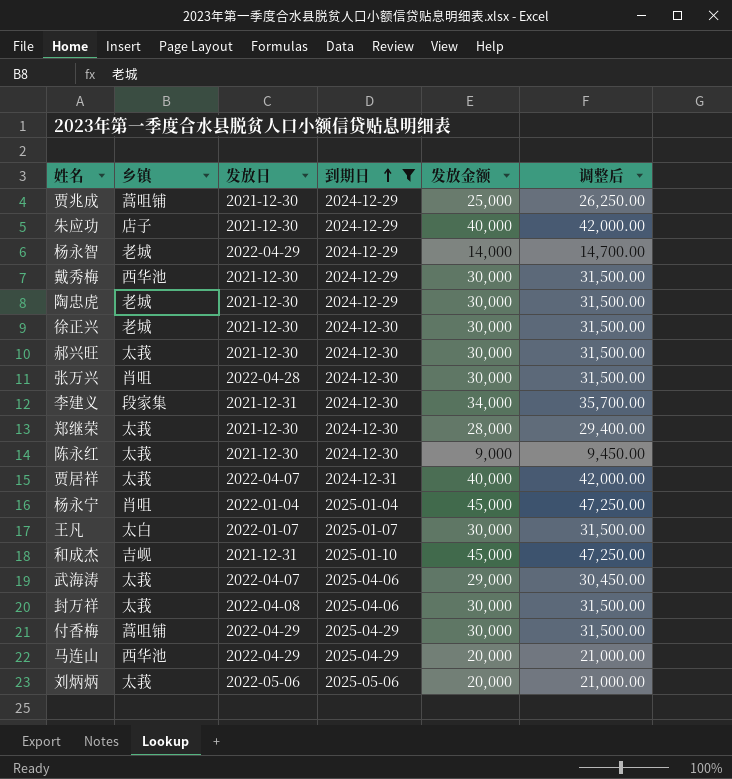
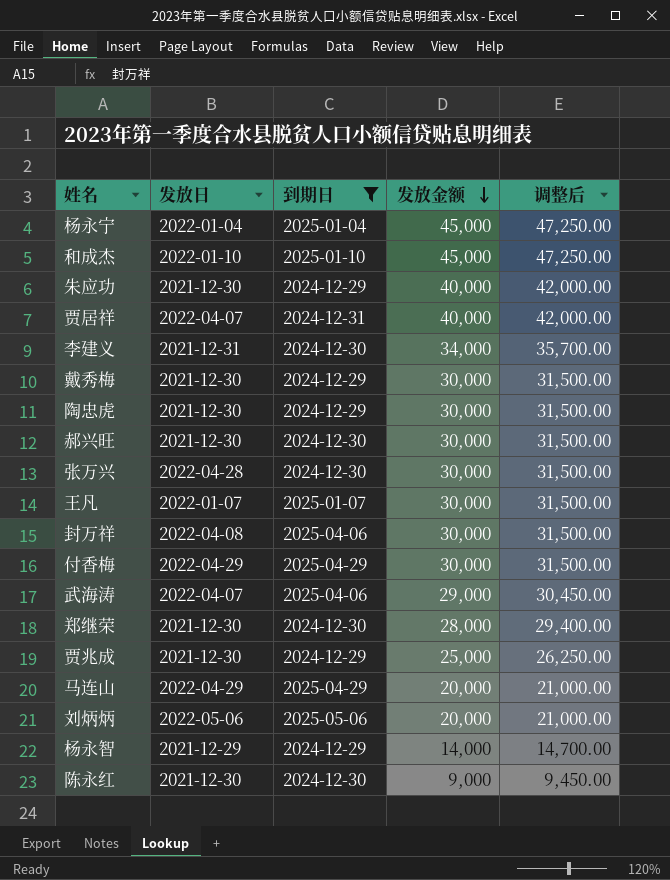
row order: 到期日 ascending -> 发放金额 descending
column 乡镇 | position: 2 -> none
row 徐正兴: 老城 | 2021-12-30 | 2024-12-30 | 30,000 | 31,500.00 -> none
和成杰 | 发放日: 2021-12-31 -> 2022-01-10
杨永智 | 发放日: 2022-04-29 -> 2021-12-29

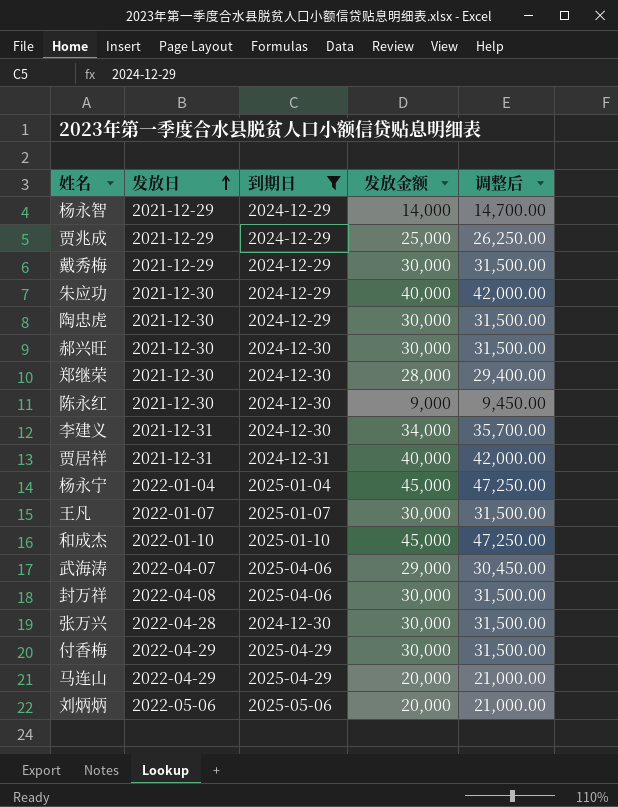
row order: 发放金额 descending -> 发放日 ascending
贾兆成 | 发放日: 2021-12-30 -> 2021-12-29
戴秀梅 | 发放日: 2021-12-30 -> 2021-12-29
贾居祥 | 发放日: 2022-04-07 -> 2021-12-31

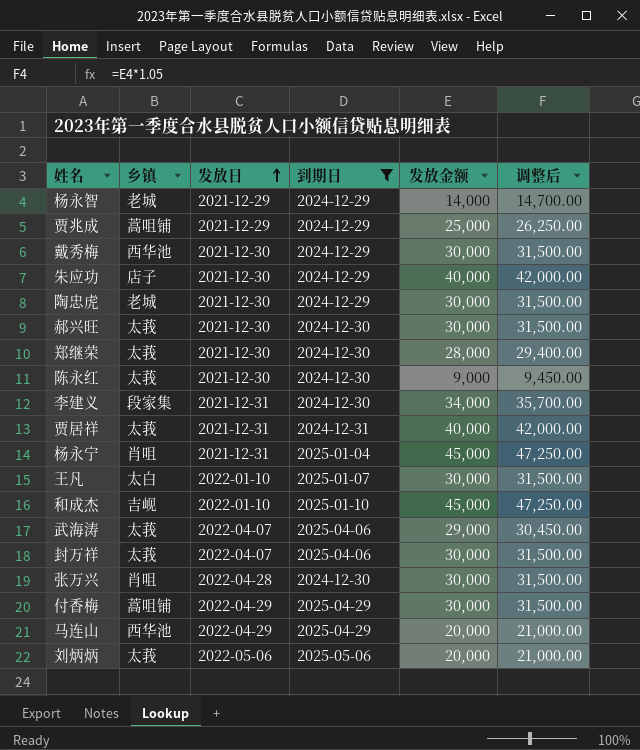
column 乡镇 | position: none -> 2
戴秀梅 | 发放日: 2021-12-29 -> 2021-12-30
杨永宁 | 发放日: 2022-01-04 -> 2021-12-31
王凡 | 发放日: 2022-01-07 -> 2022-01-10
封万祥 | 发放日: 2022-04-08 -> 2022-04-07

